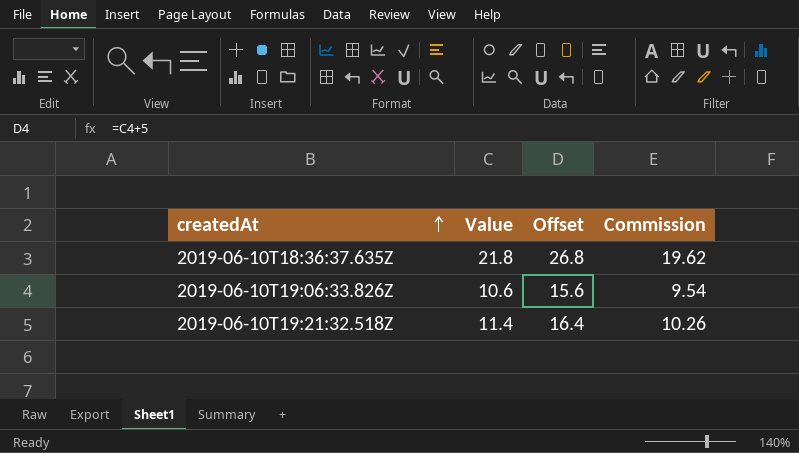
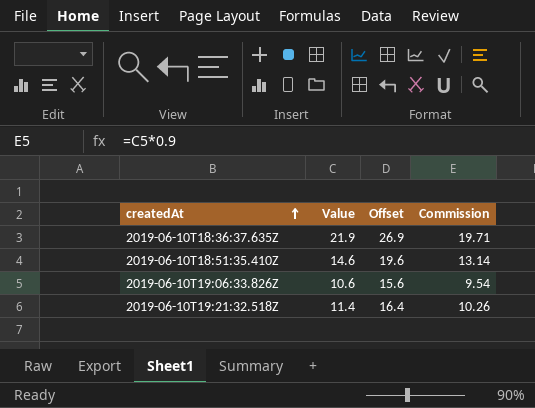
2019-06-10T18:36:37.635Z | Value: 21.8 -> 21.9
2019-06-10T18:36:37.635Z | Offset: 26.8 -> 26.9
2019-06-10T18:36:37.635Z | Commission: 19.62 -> 19.71
row 2019-06-10T18:51:35.410Z: none -> 14.6 | 19.6 | 13.14

